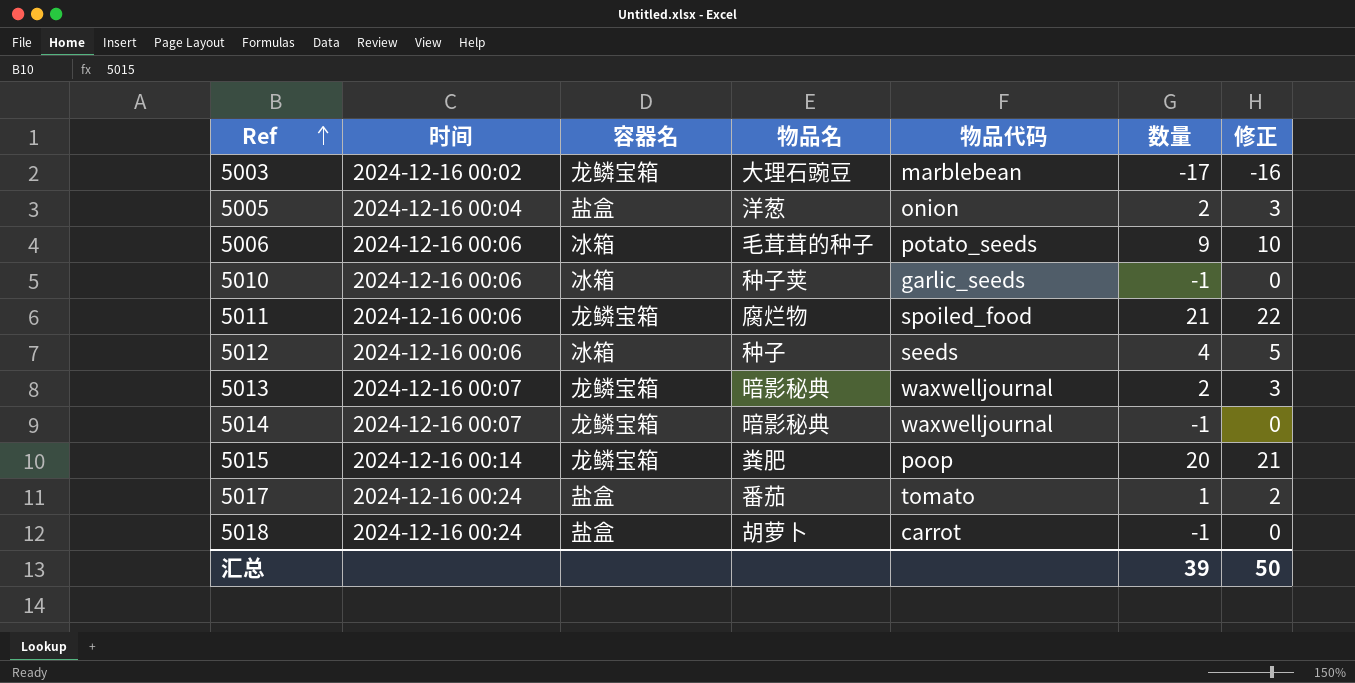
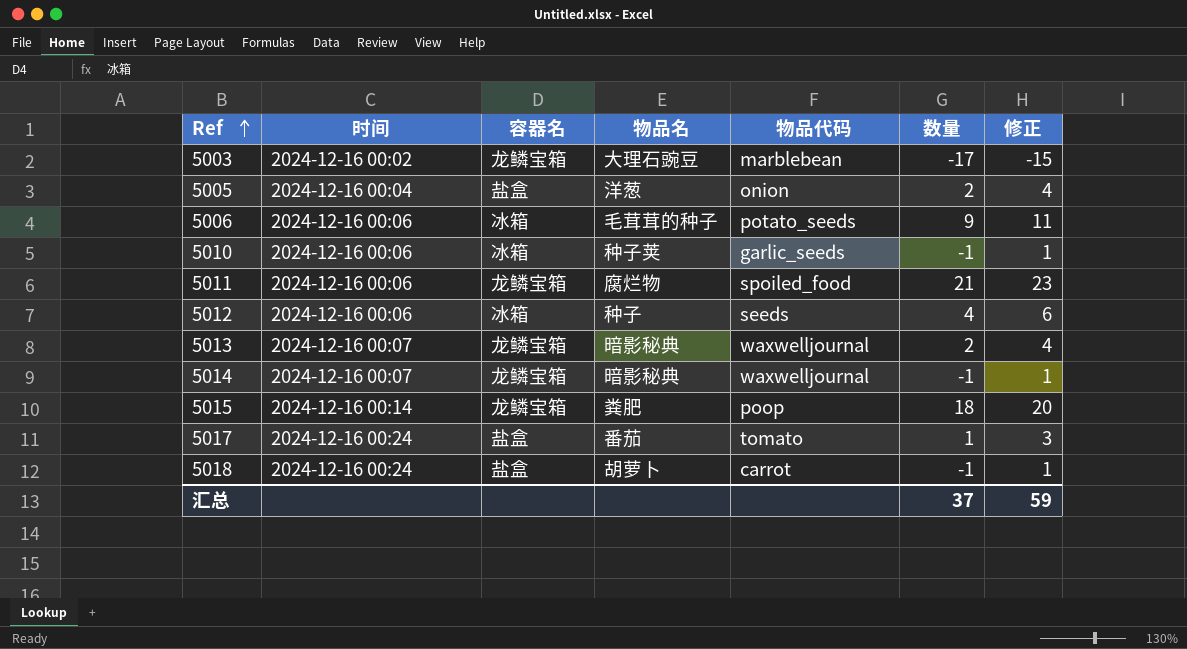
column 修正 | formula: [数量] + 1 -> [数量] + 2
5015 | 数量: 20 -> 18
汇总 | 数量: 39 -> 37
汇总 | 修正: 50 -> 59

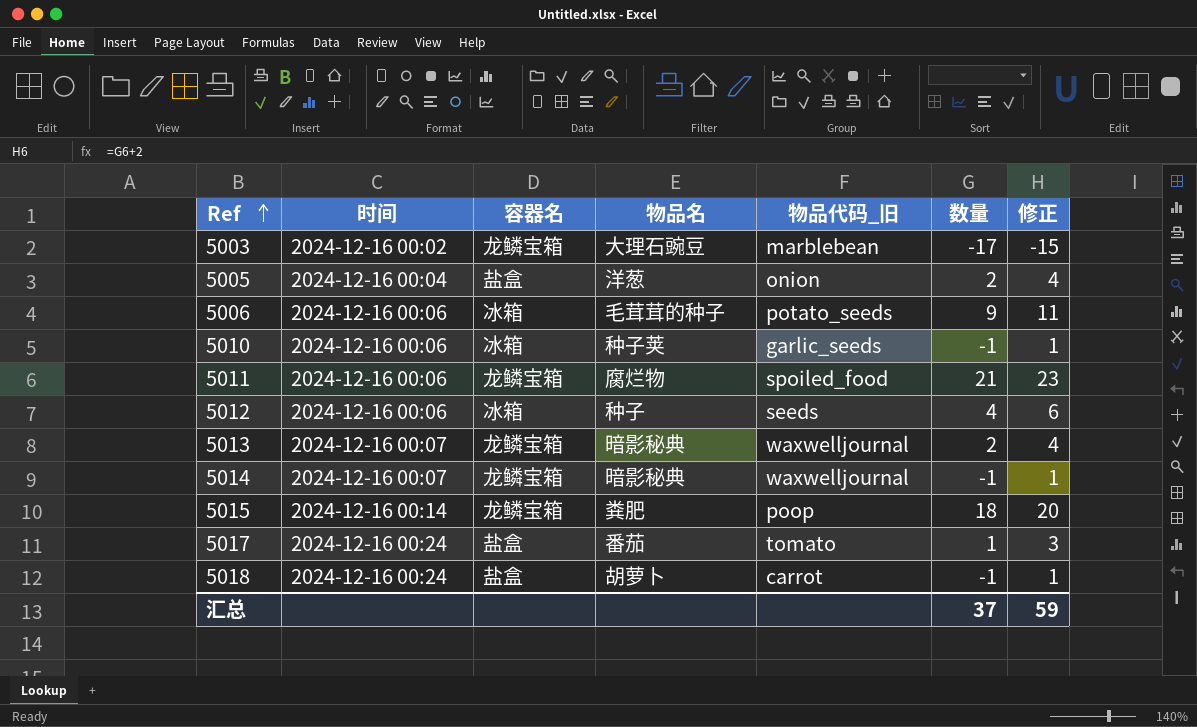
column name: 物品代码 -> 物品代码_旧

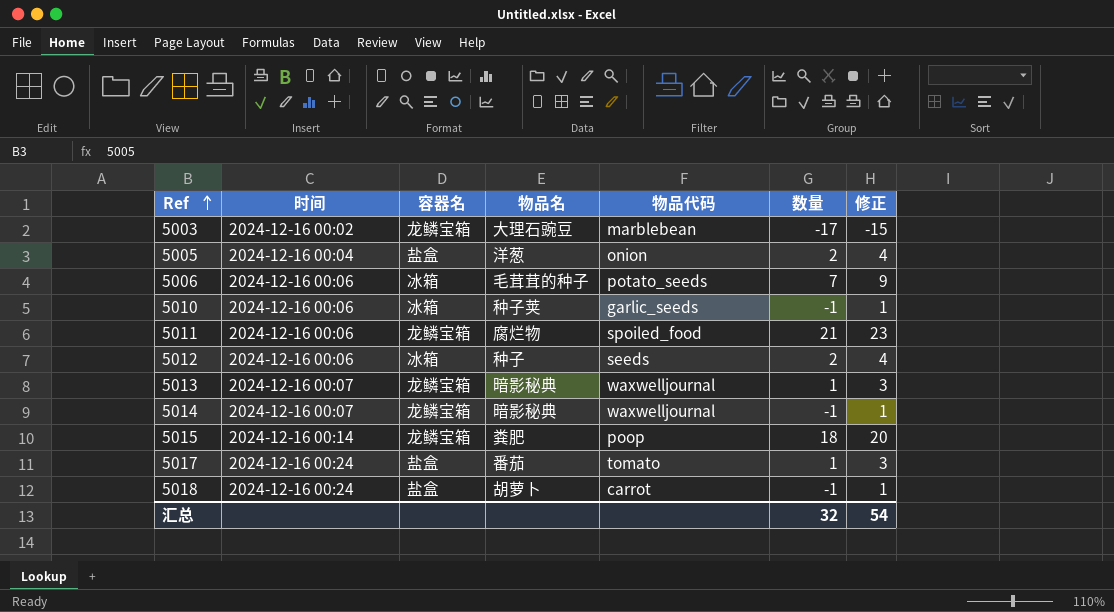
column name: 物品代码_旧 -> 物品代码
5006 | 数量: 9 -> 7
5006 | 修正: 11 -> 9
5012 | 数量: 4 -> 2
5012 | 修正: 6 -> 4
5013 | 数量: 2 -> 1
5013 | 修正: 4 -> 3
汇总 | 数量: 37 -> 32
汇总 | 修正: 59 -> 54

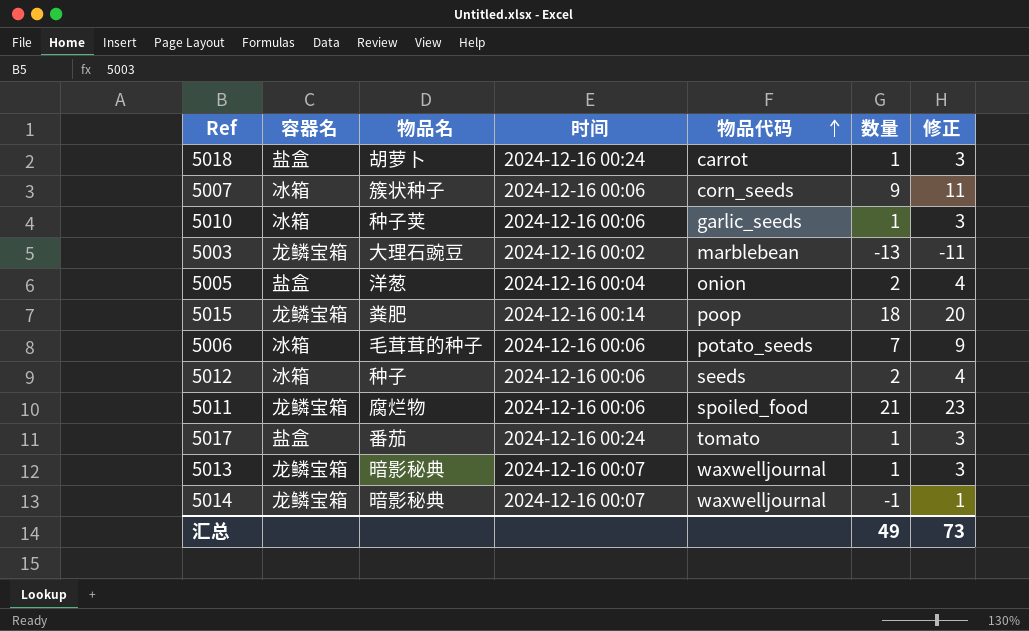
row order: Ref ascending -> 物品代码 ascending
column 时间 | position: 2 -> 4
5018 | 数量: -1 -> 1
5018 | 修正: 1 -> 3
row 5007: none -> 冰箱 | 簇状种子 | 2024-12-16 00:06 | corn_seeds | 9 | 11
5010 | 数量: -1 -> 1
5010 | 修正: 1 -> 3
5003 | 数量: -17 -> -13
5003 | 修正: -15 -> -11
汇总 | 数量: 32 -> 49
汇总 | 修正: 54 -> 73

